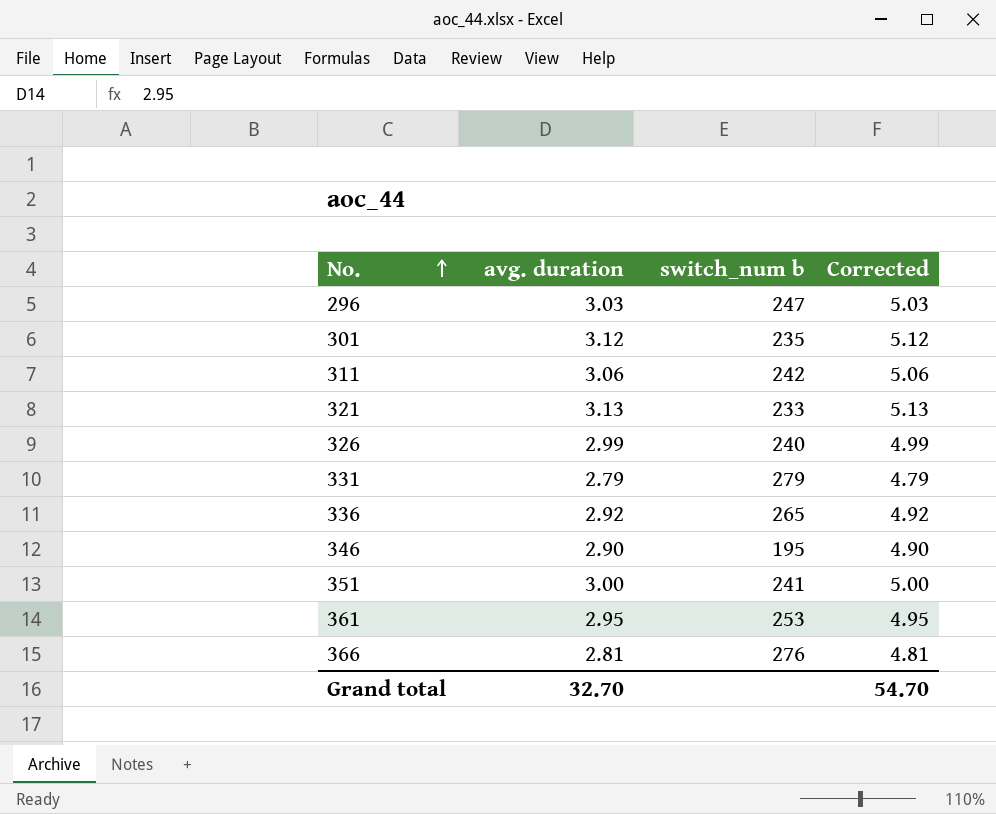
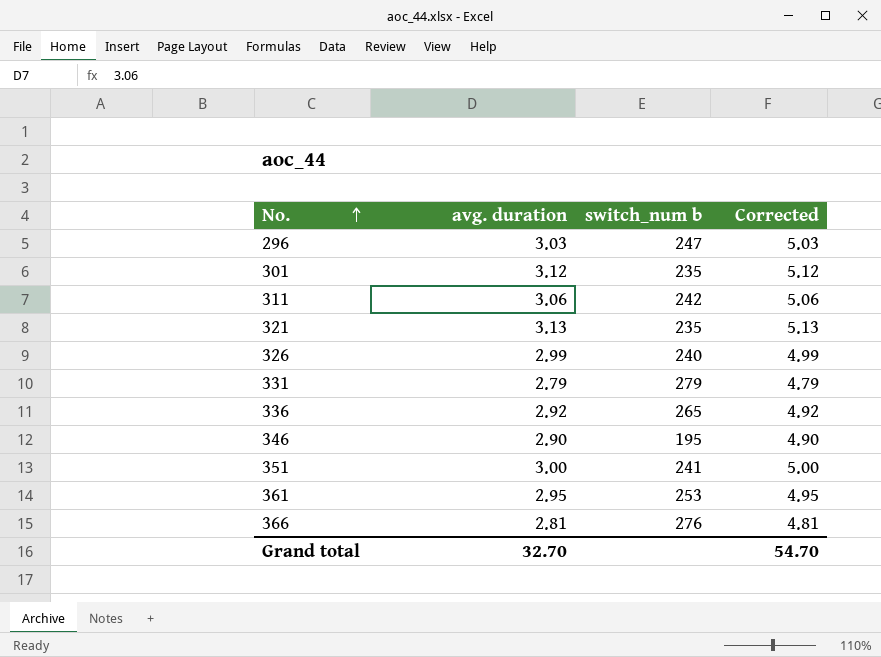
321 | switch_num b: 233 -> 235

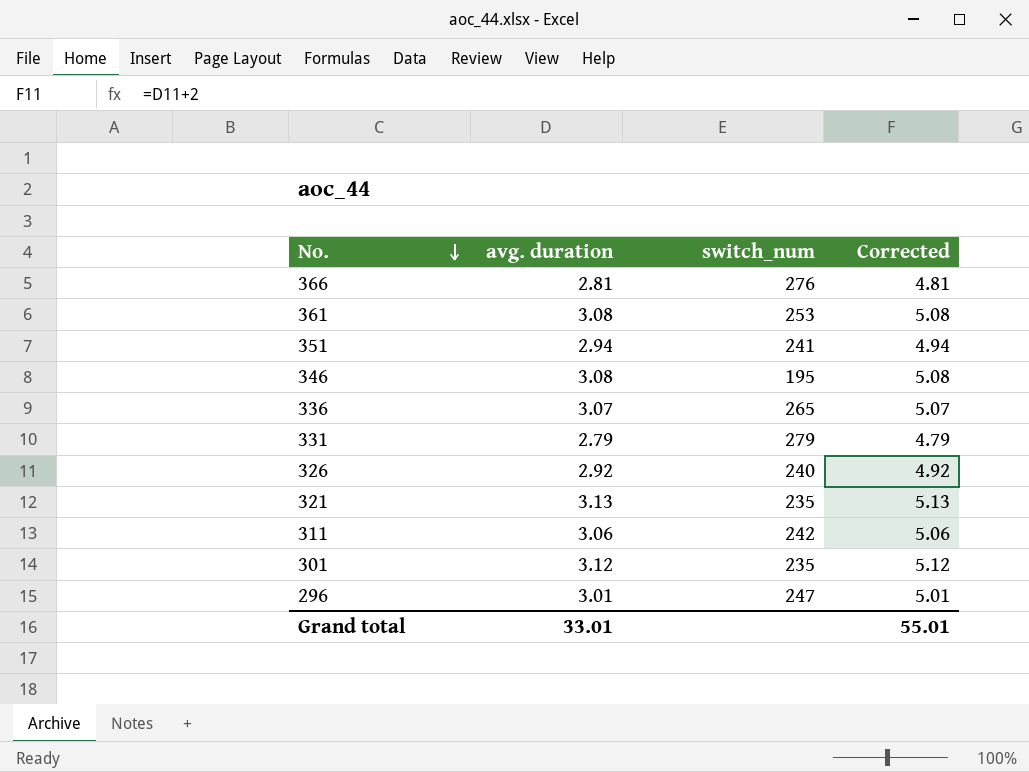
row order: No. ascending -> No. descending
column name: switch_num b -> switch_num
361 | avg. duration: 2.95 -> 3.08
361 | Corrected: 4.95 -> 5.08
351 | avg. duration: 3.00 -> 2.94
351 | Corrected: 5.00 -> 4.94
346 | avg. duration: 2.90 -> 3.08
346 | Corrected: 4.90 -> 5.08
336 | avg. duration: 2.92 -> 3.07
336 | Corrected: 4.92 -> 5.07
326 | avg. duration: 2.99 -> 2.92
326 | Corrected: 4.99 -> 4.92
296 | avg. duration: 3.03 -> 3.01
296 | Corrected: 5.03 -> 5.01
Grand total | avg. duration: 32.70 -> 33.01
Grand total | Corrected: 54.70 -> 55.01

